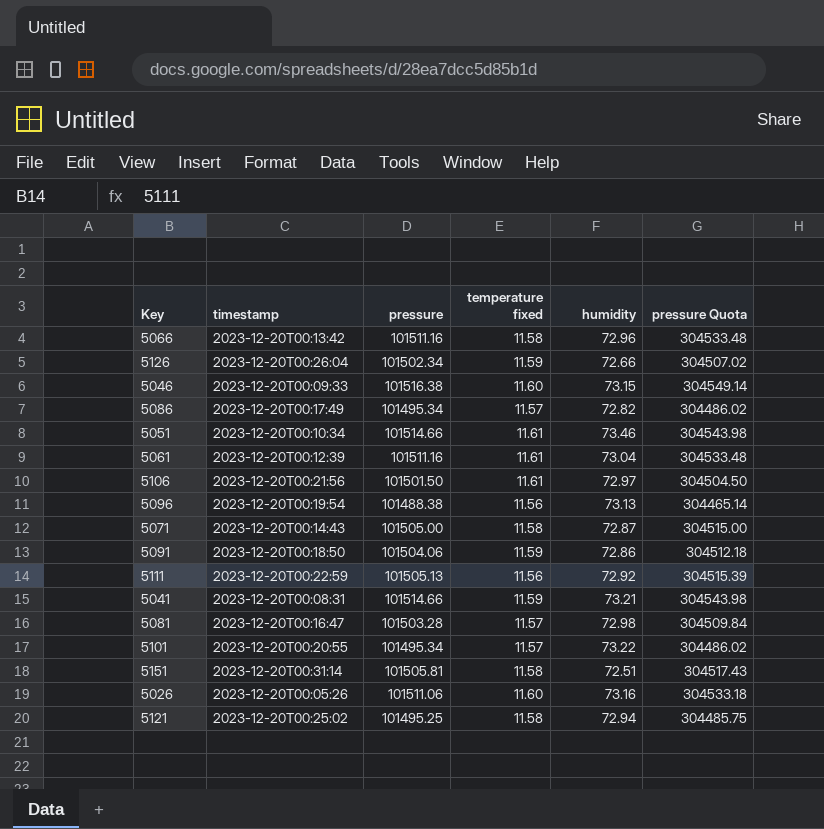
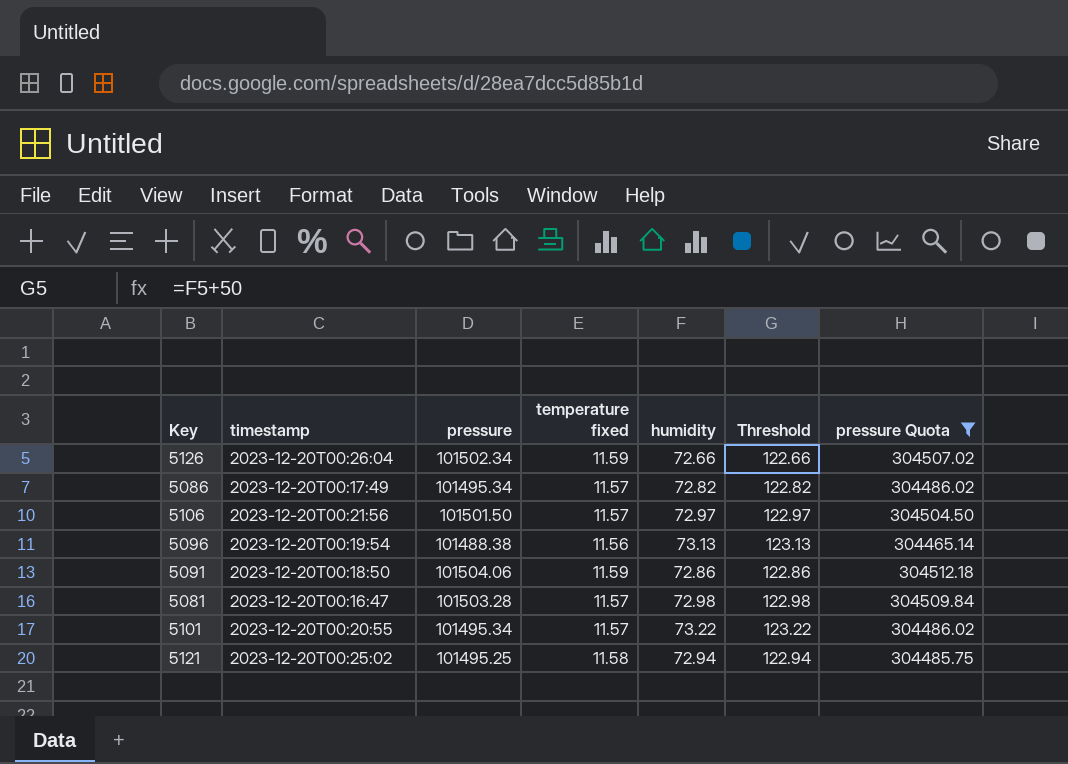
filter: none -> pressure Quota <= 304512.18
column Threshold | formula: none -> [humidity] + 50
5106 | temperature fixed: 11.61 -> 11.57

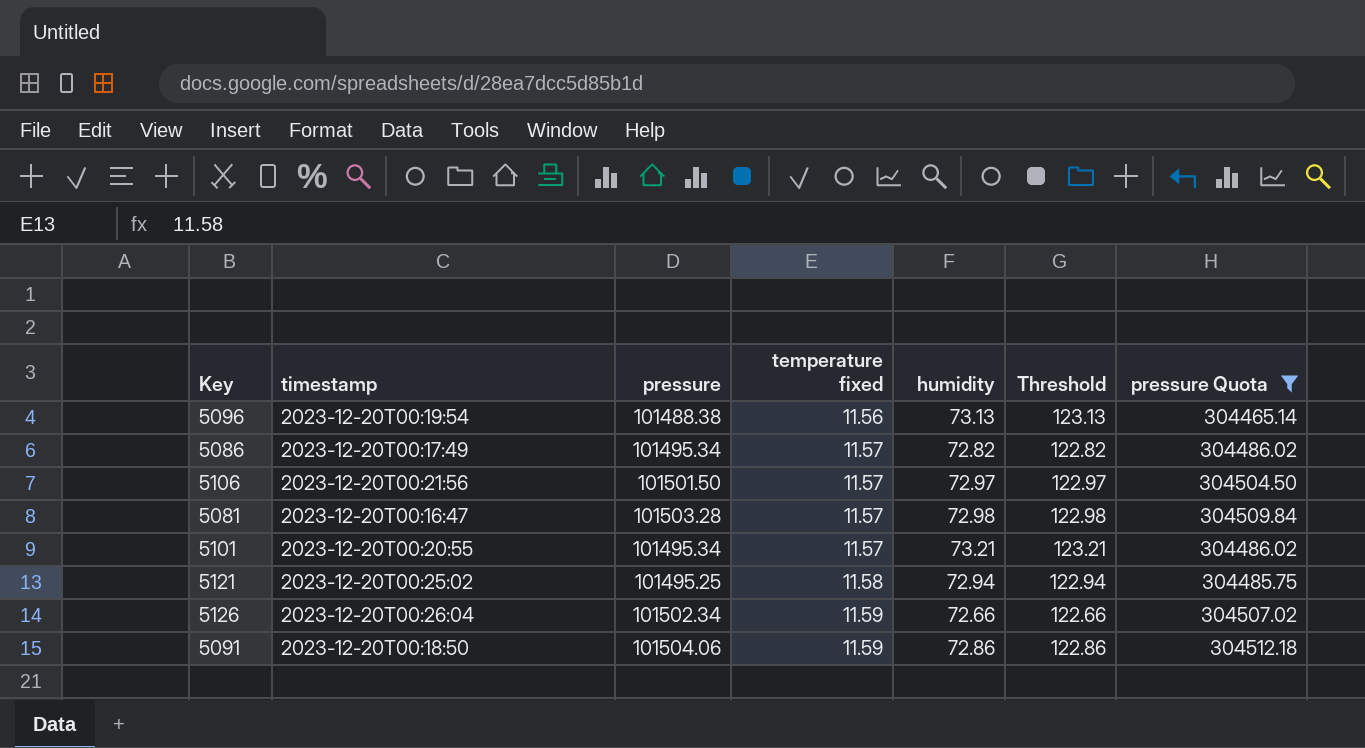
row order: none -> temperature fixed ascending
5101 | humidity: 73.22 -> 73.21
5101 | Threshold: 123.22 -> 123.21

